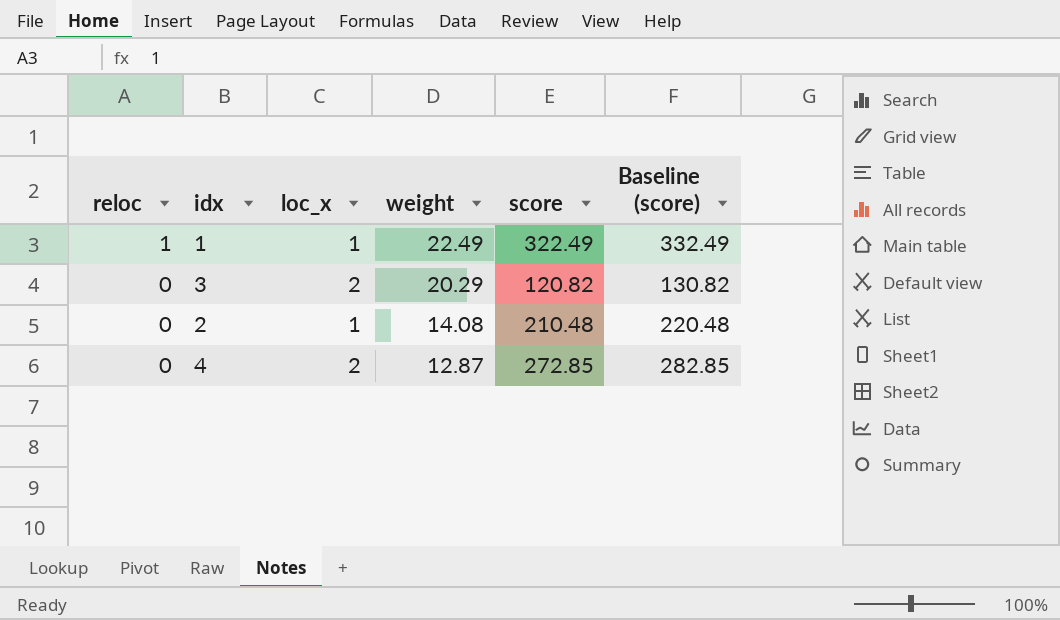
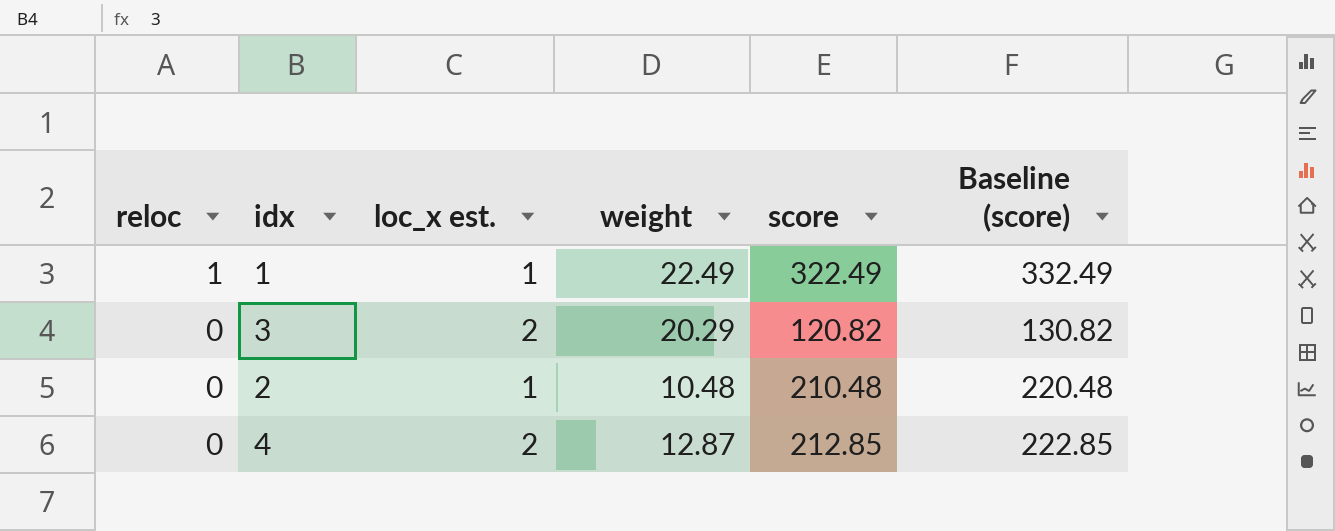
column name: loc_x -> loc_x est.
2 | weight: 14.08 -> 10.48
4 | score: 272.85 -> 212.85
4 | Baseline (score): 282.85 -> 222.85

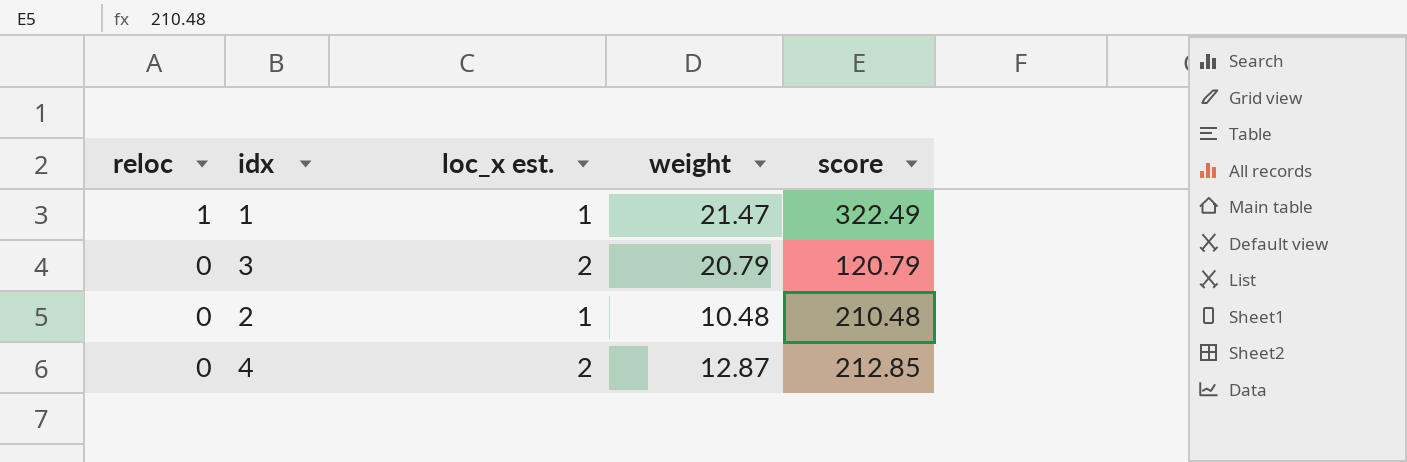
column Baseline (score) | formula: [score] + 10 -> none
1 | weight: 22.49 -> 21.47
3 | weight: 20.29 -> 20.79
3 | score: 120.82 -> 120.79

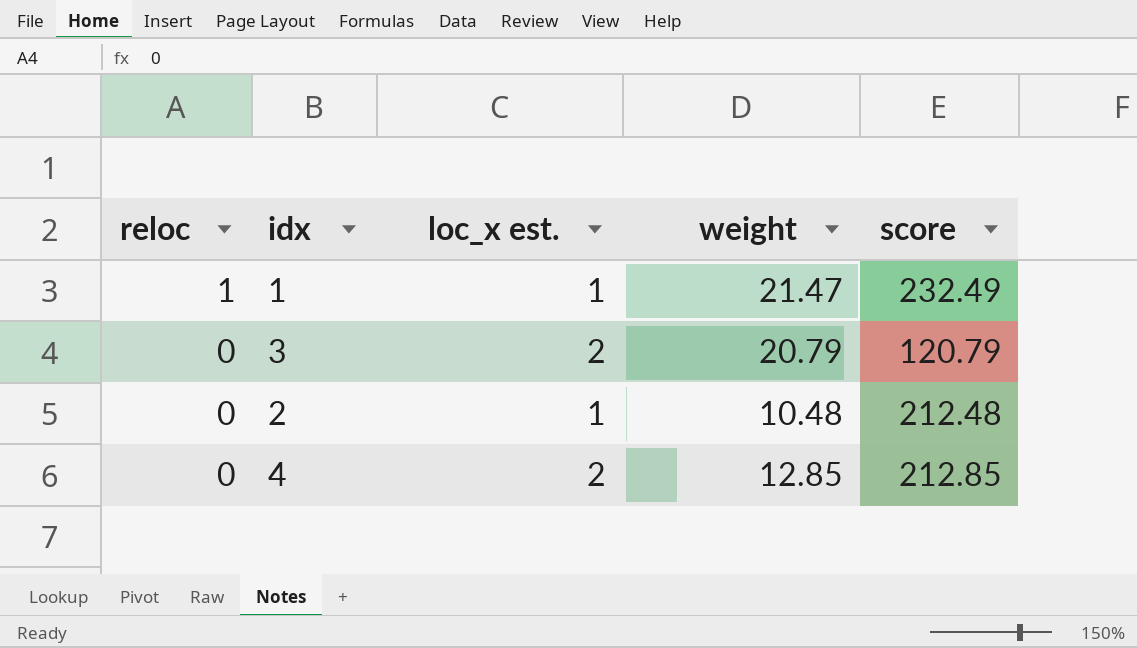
1 | score: 322.49 -> 232.49
2 | score: 210.48 -> 212.48
4 | weight: 12.87 -> 12.85

